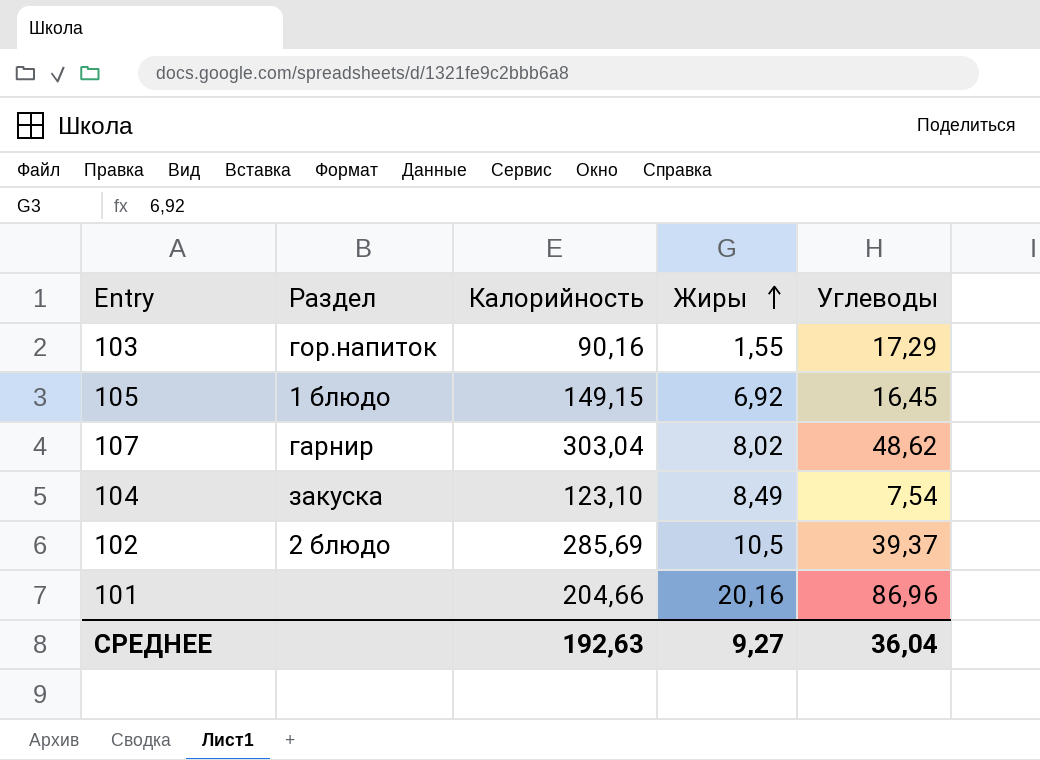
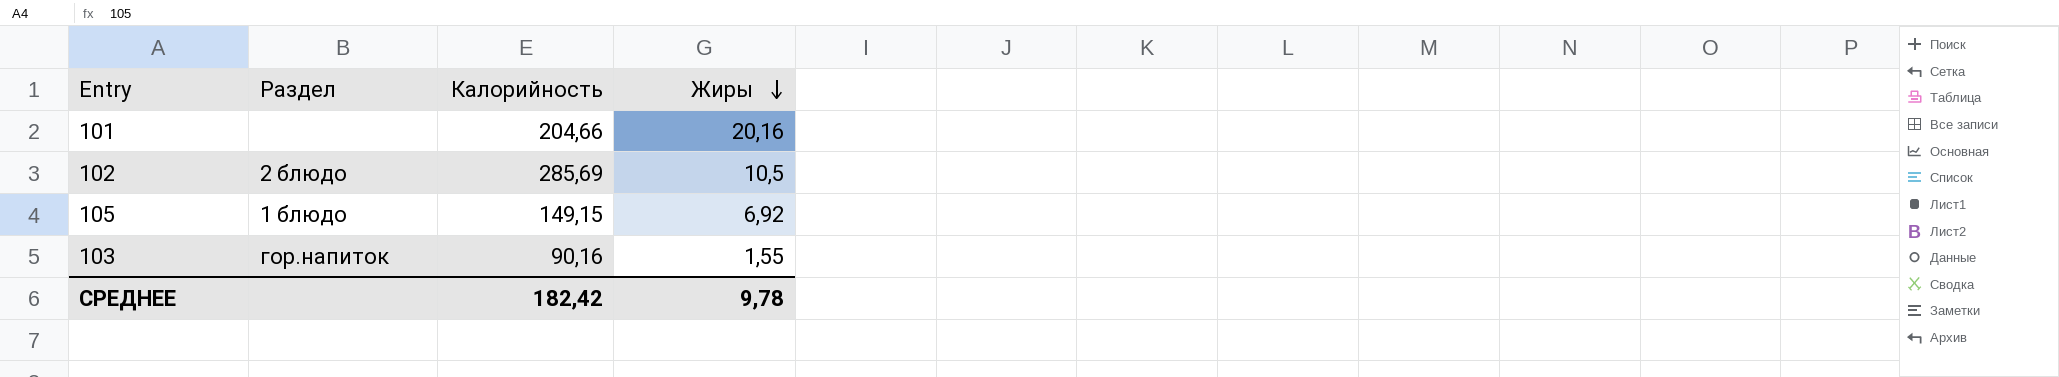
row order: Жиры ascending -> Жиры descending
column Углеводы | position: 5 -> none
row 107: гарнир | 303,04 | 8,02 | 48,62 -> none
row 104: закуска | 123,10 | 8,49 | 7,54 -> none
СРЕДНЕЕ | Калорийность: 192,63 -> 182,42
СРЕДНЕЕ | Жиры: 9,27 -> 9,78

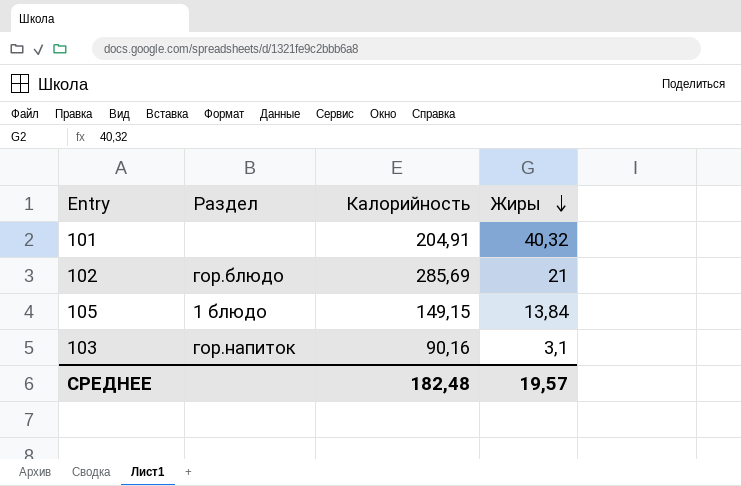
101 | Калорийность: 204,66 -> 204,91
101 | Жиры: 20,16 -> 40,32
102 | Раздел: 2 блюдо -> гор.блюдо
102 | Жиры: 10,5 -> 21
105 | Жиры: 6,92 -> 13,84
103 | Жиры: 1,55 -> 3,1
СРЕДНЕЕ | Калорийность: 182,42 -> 182,48
СРЕДНЕЕ | Жиры: 9,78 -> 19,57

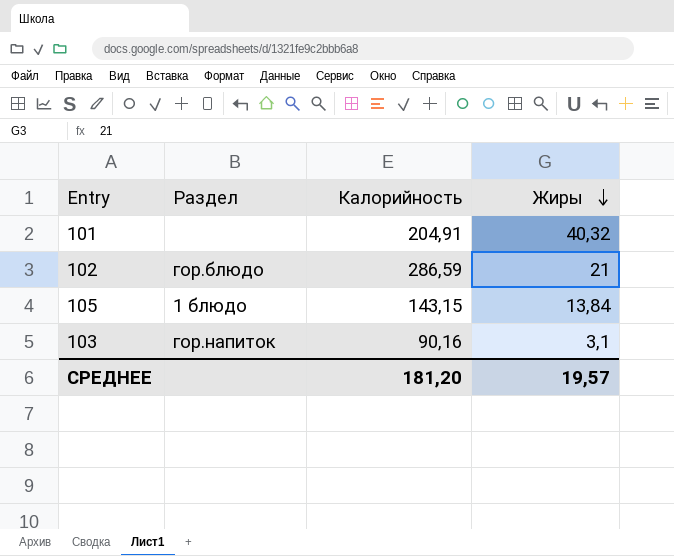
102 | Калорийность: 285,69 -> 286,59
105 | Калорийность: 149,15 -> 143,15
СРЕДНЕЕ | Калорийность: 182,48 -> 181,20

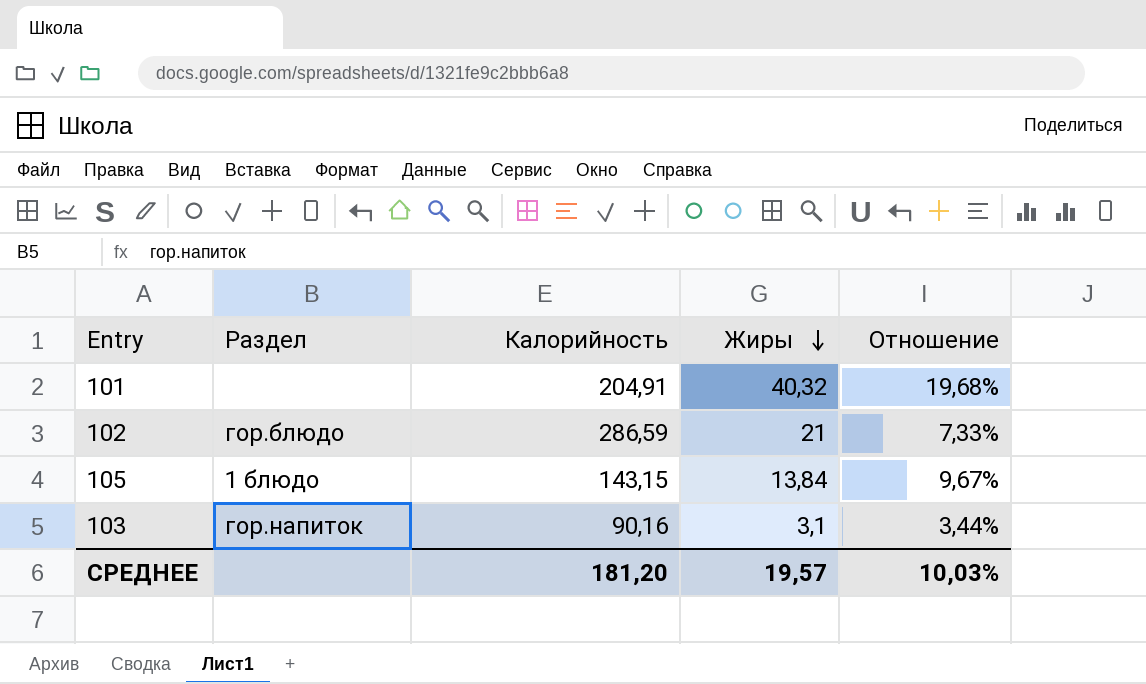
column Отношение | formula: none -> [Жиры] / [Калорийность]

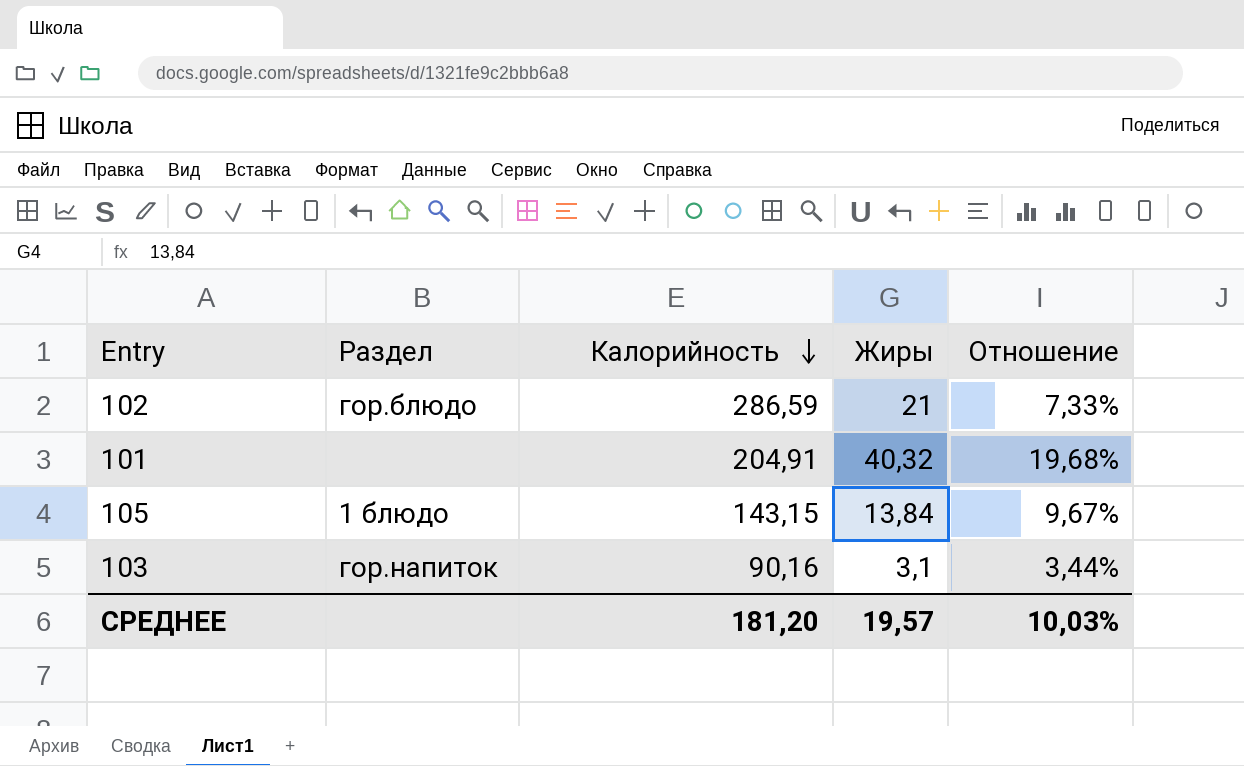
row order: Жиры descending -> Калорийность descending

